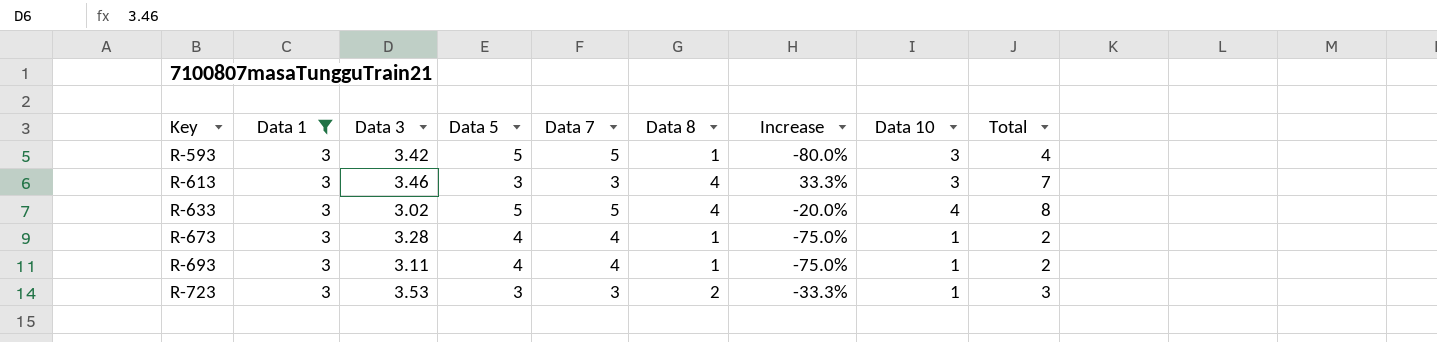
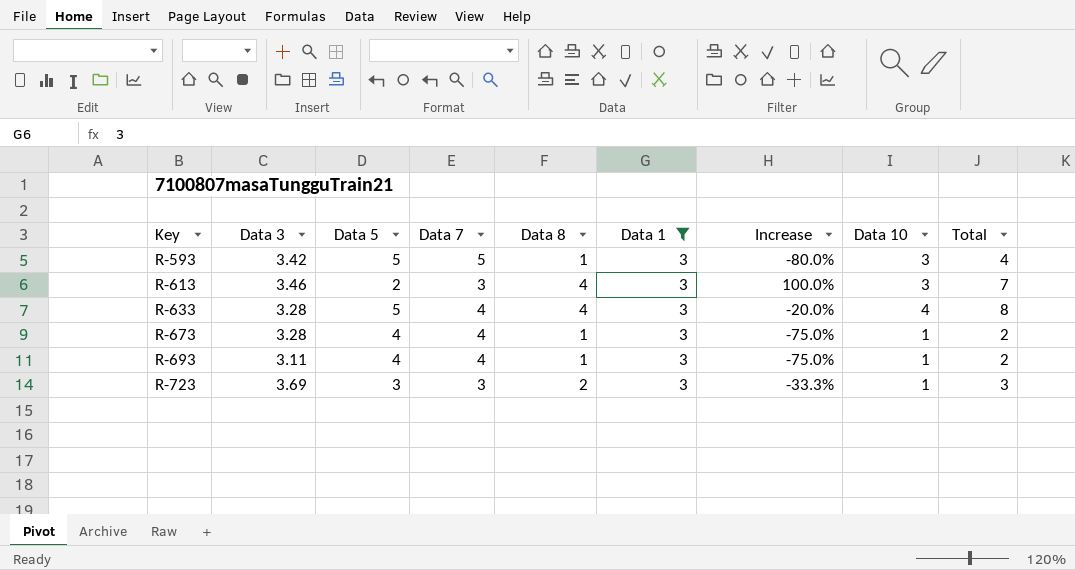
column Data 1 | position: 2 -> 6
R-613 | Data 5: 3 -> 2
R-613 | Increase: 33.3% -> 100.0%
R-633 | Data 3: 3.02 -> 3.28
R-633 | Data 7: 5 -> 4
R-723 | Data 3: 3.53 -> 3.69

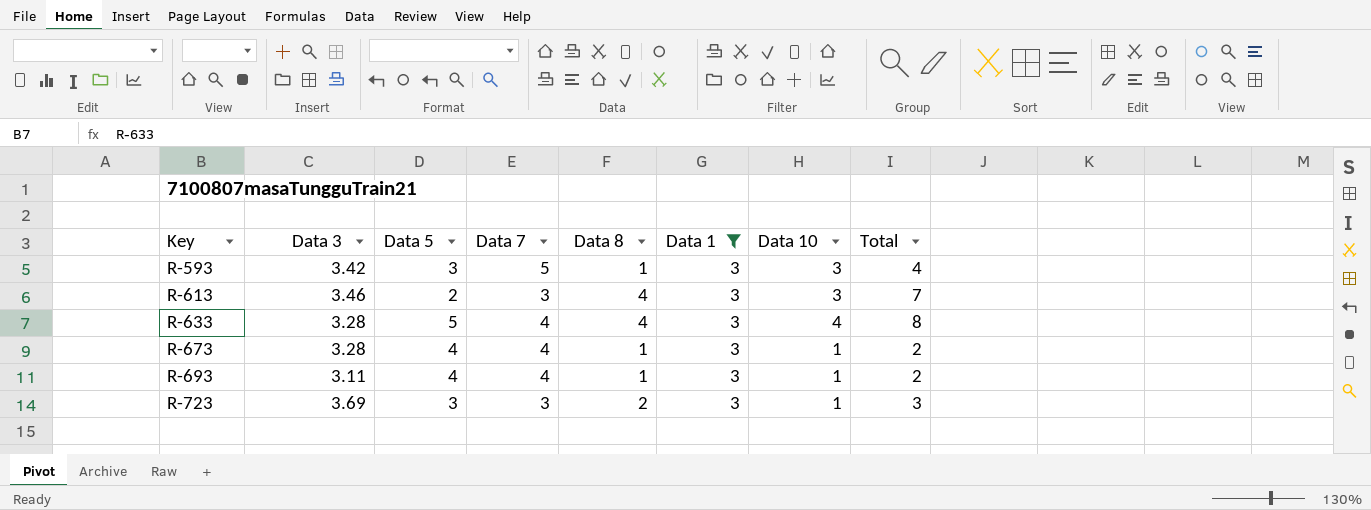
column Increase | formula: ([Data 8] - [Data 5]) / [Data 5] -> none
R-593 | Data 5: 5 -> 3

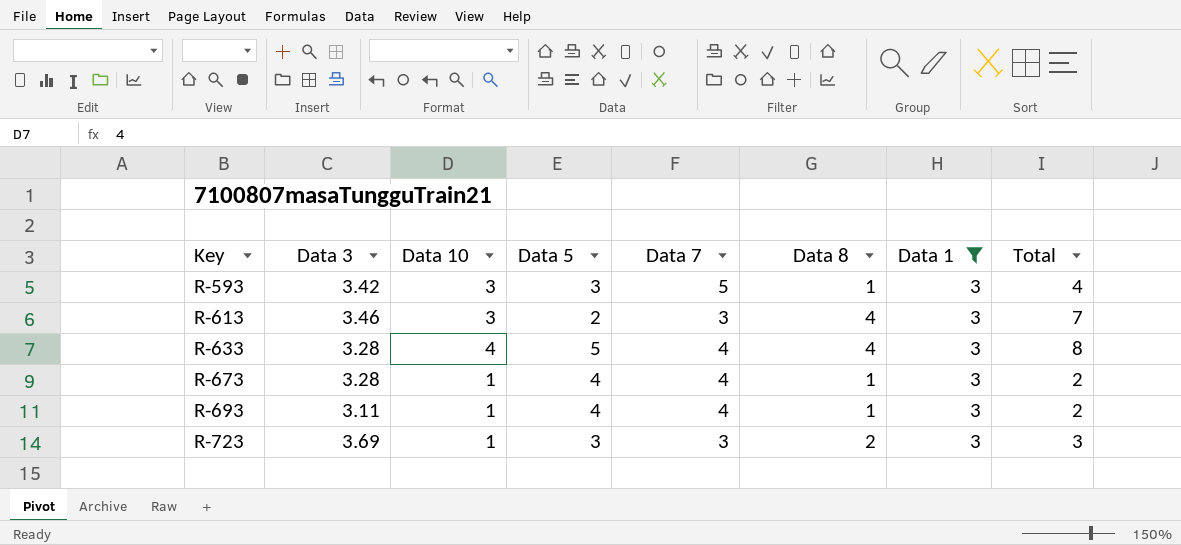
column Data 10 | position: 7 -> 3

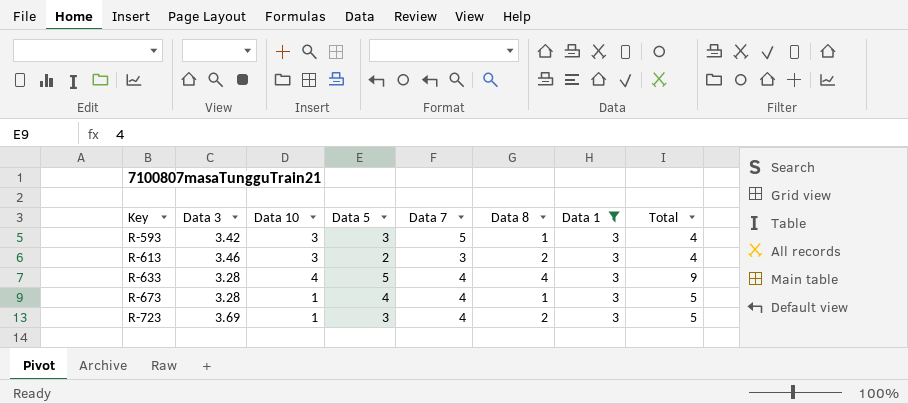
column Total | formula: [Data 10] + [Data 8] -> [Data 5] + [Data 8]
row R-693: 3.11 | 1 | 4 | 4 | 1 | 3 | 2 -> none
R-613 | Data 8: 4 -> 2
R-723 | Data 7: 3 -> 4

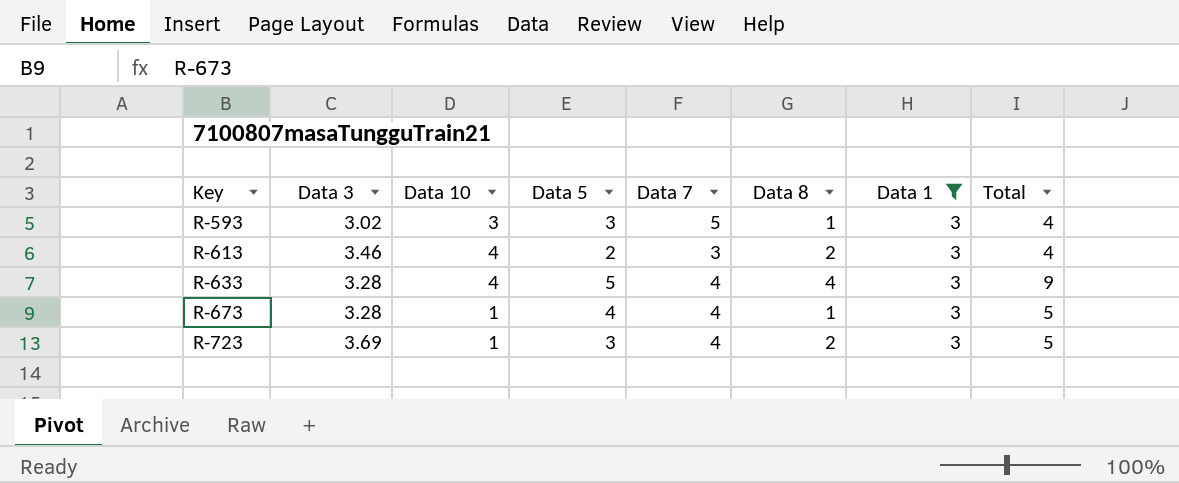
R-593 | Data 3: 3.42 -> 3.02
R-613 | Data 10: 3 -> 4

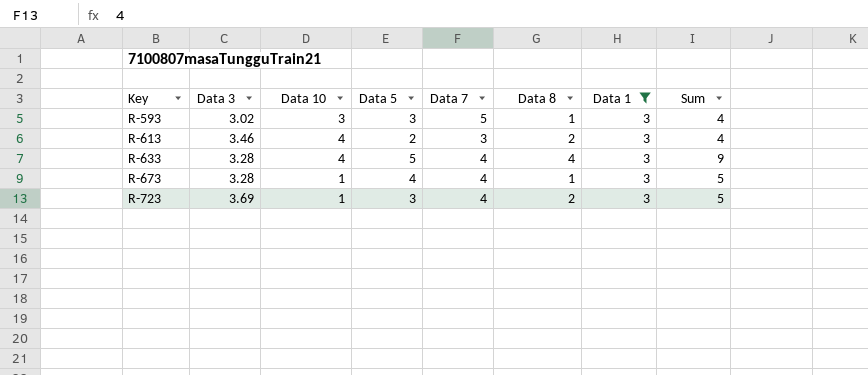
column name: Total -> Sum

